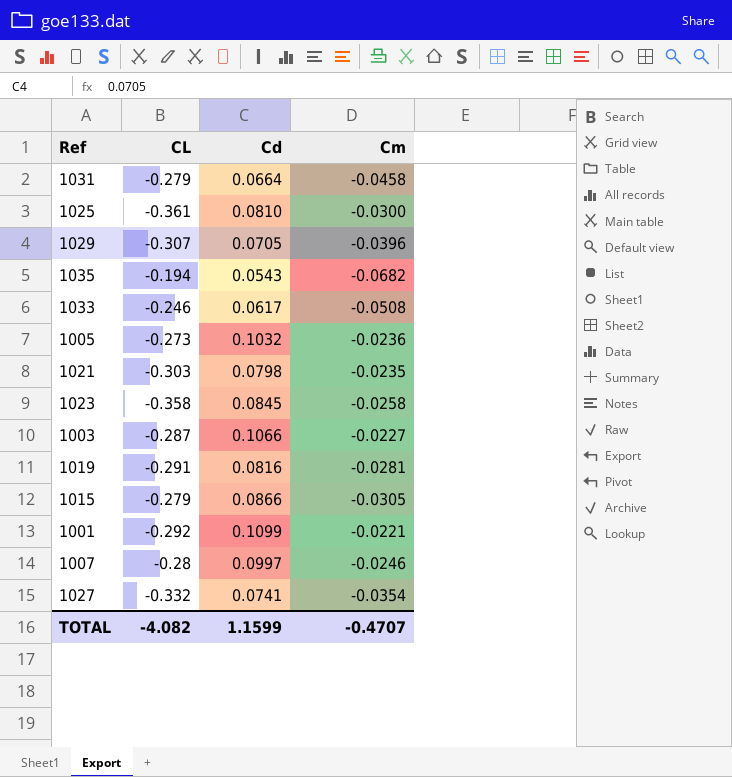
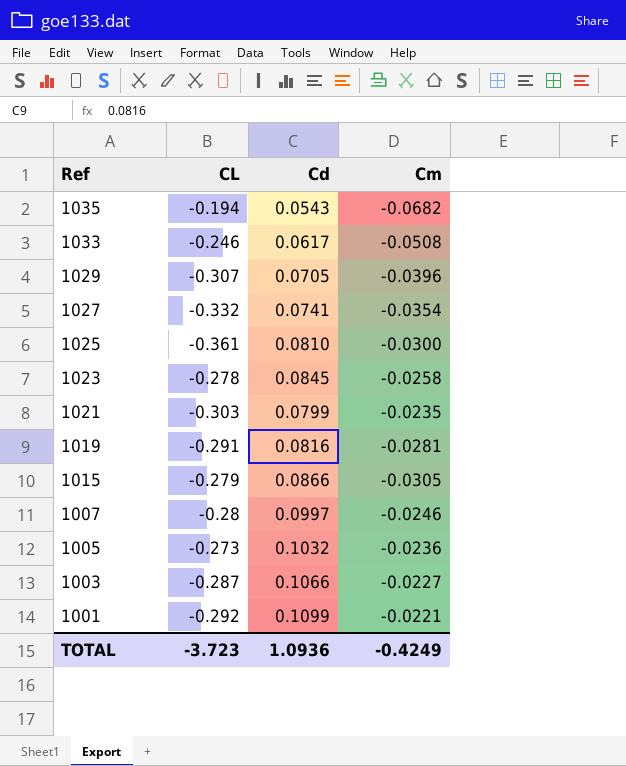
row order: none -> Ref descending
row 1031: -0.279 | 0.0664 | -0.0458 -> none
1023 | CL: -0.358 -> -0.278
1021 | Cd: 0.0798 -> 0.0799
TOTAL | CL: -4.082 -> -3.723
TOTAL | Cd: 1.1599 -> 1.0936
TOTAL | Cm: -0.4707 -> -0.4249

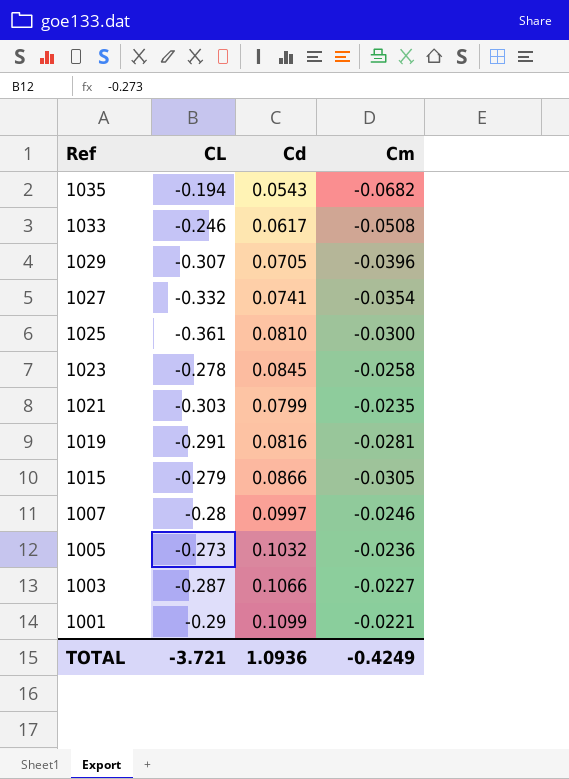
1001 | CL: -0.292 -> -0.29
TOTAL | CL: -3.723 -> -3.721

